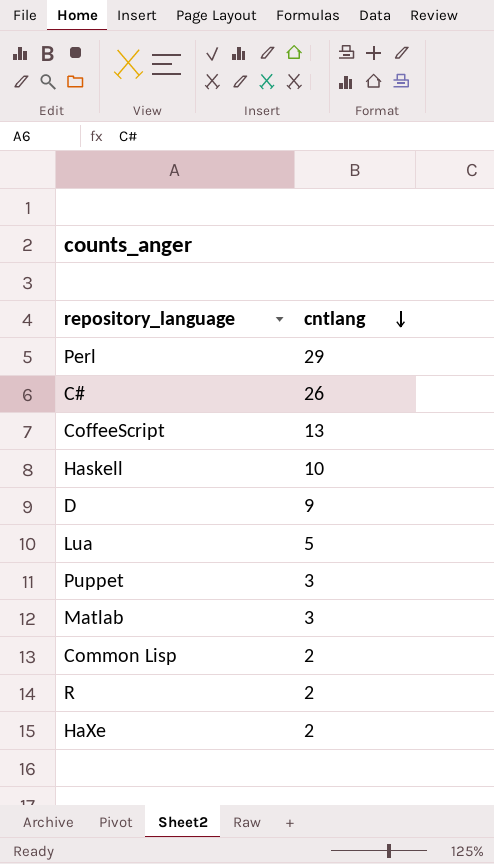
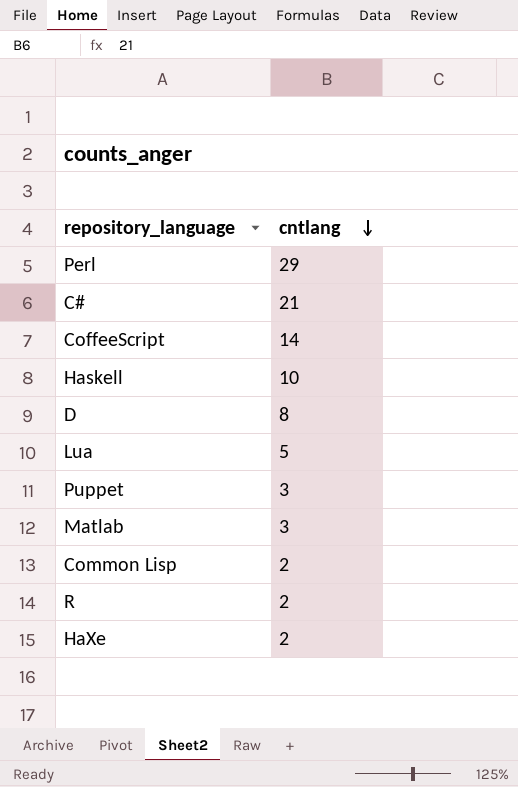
C# | cntlang: 26 -> 21
CoffeeScript | cntlang: 13 -> 14
D | cntlang: 9 -> 8

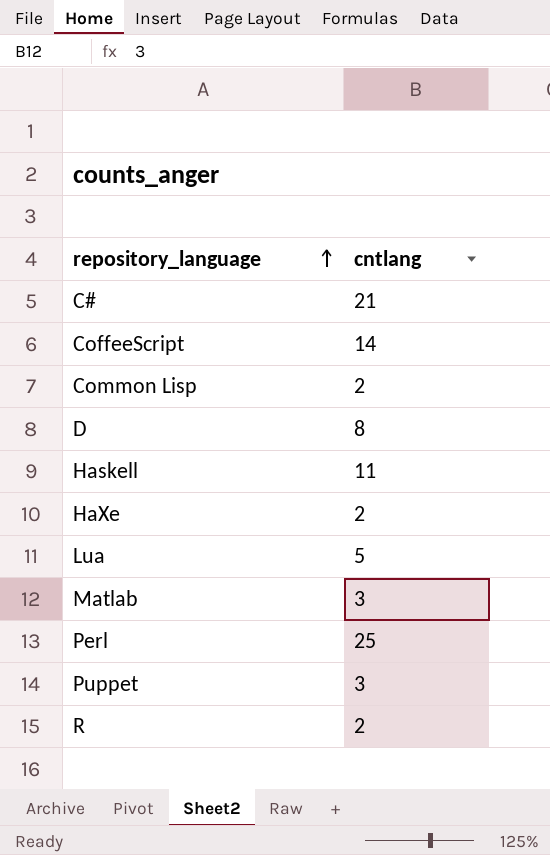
row order: cntlang descending -> repository_language ascending
Haskell | cntlang: 10 -> 11
Perl | cntlang: 29 -> 25

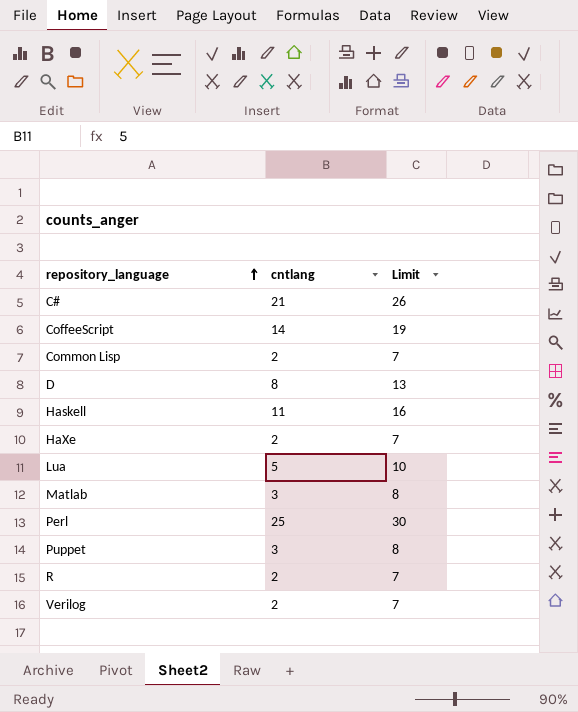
column Limit | formula: none -> [cntlang] + 5
row Verilog: none -> 2 | 7

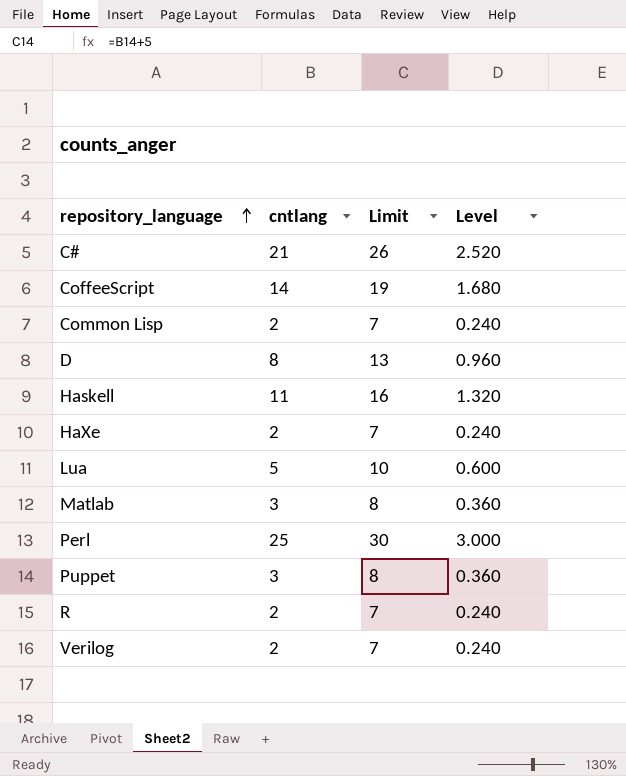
column Level | formula: none -> [cntlang] * 0.12

